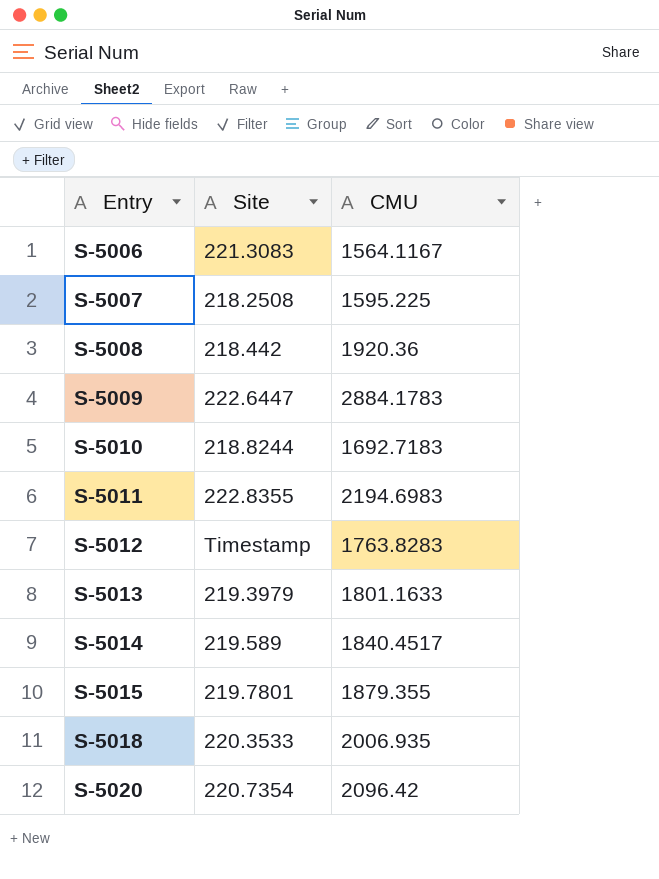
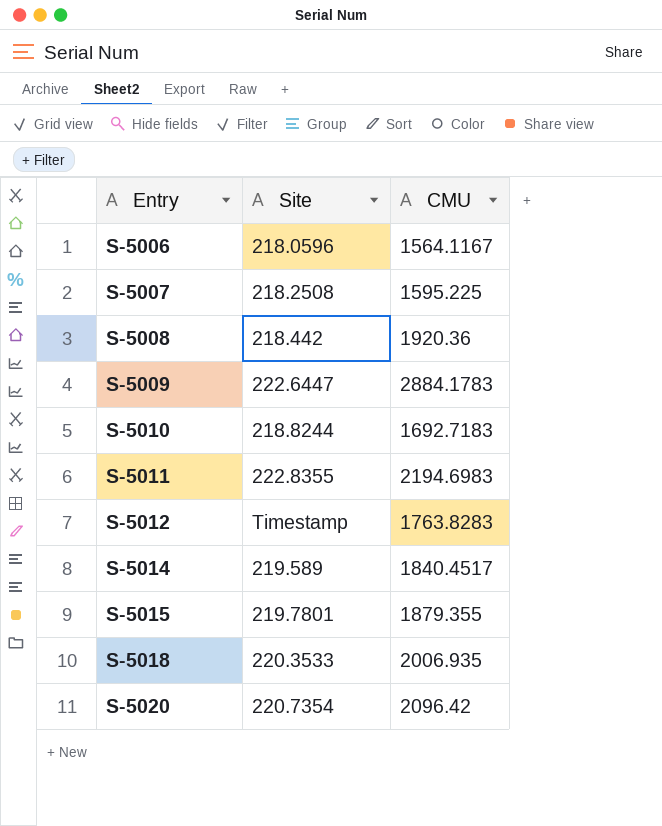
row S-5013: 219.3979 | 1801.1633 -> none
S-5006 | Site: 221.3083 -> 218.0596

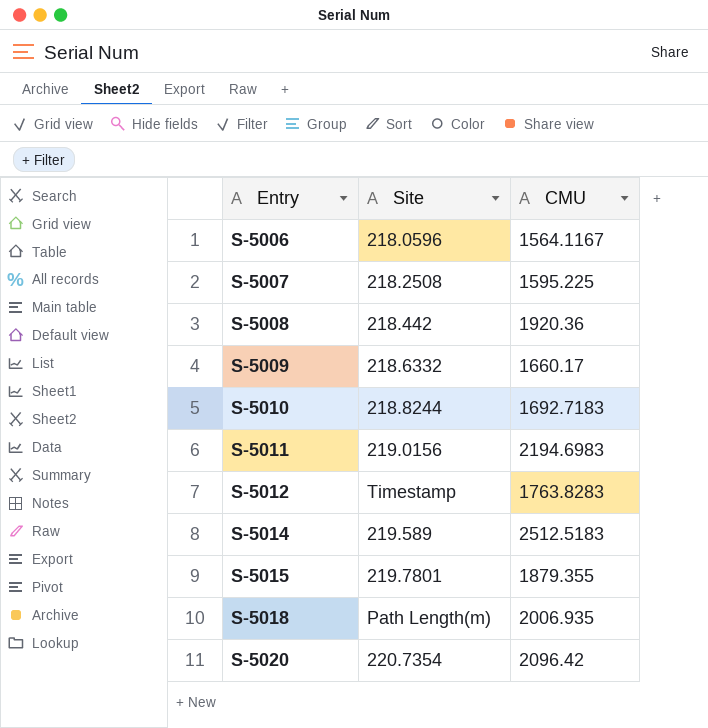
S-5009 | Site: 222.6447 -> 218.6332
S-5009 | CMU: 2884.1783 -> 1660.17
S-5011 | Site: 222.8355 -> 219.0156
S-5014 | CMU: 1840.4517 -> 2512.5183
S-5018 | Site: 220.3533 -> Path Length(m)

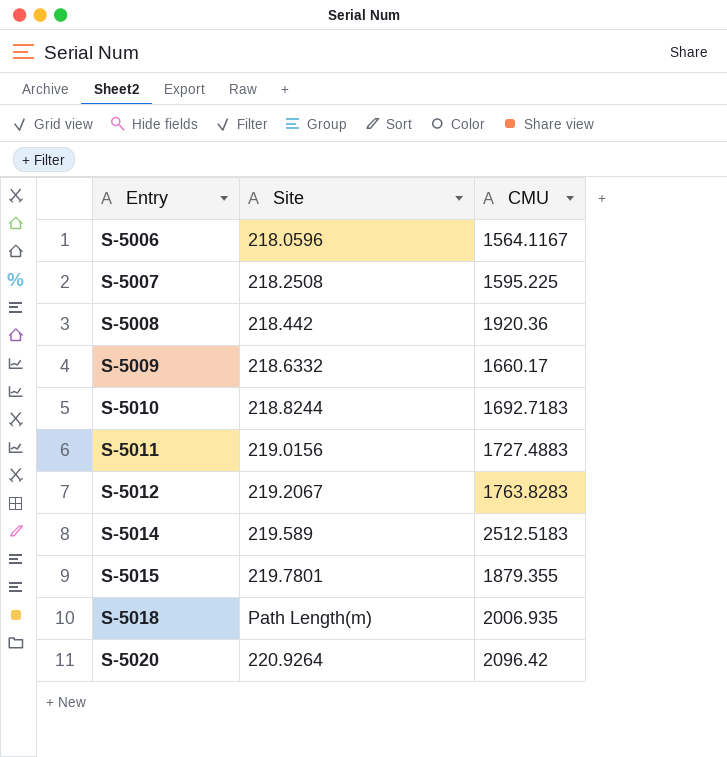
S-5011 | CMU: 2194.6983 -> 1727.4883
S-5012 | Site: Timestamp -> 219.2067
S-5020 | Site: 220.7354 -> 220.9264

